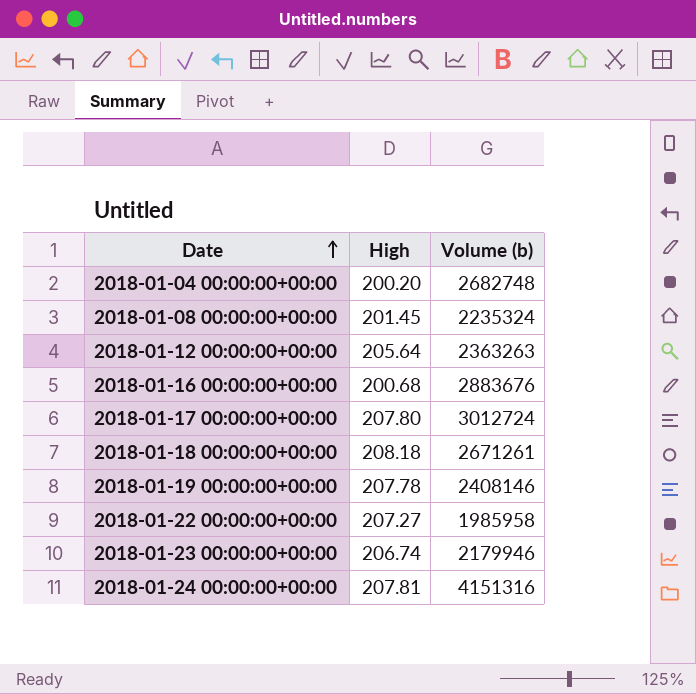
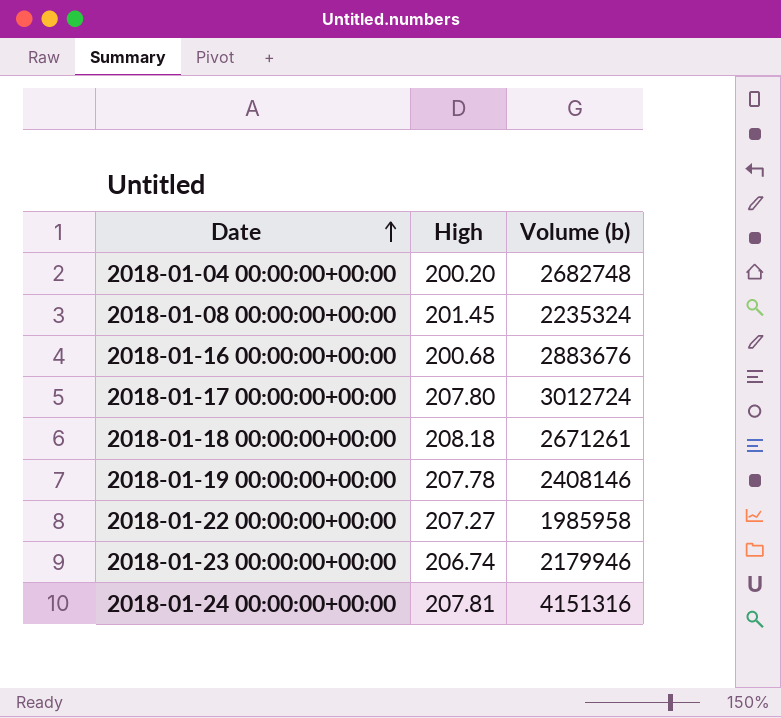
row 2018-01-12 00:00:00+00:00: 205.64 | 2363263 -> none

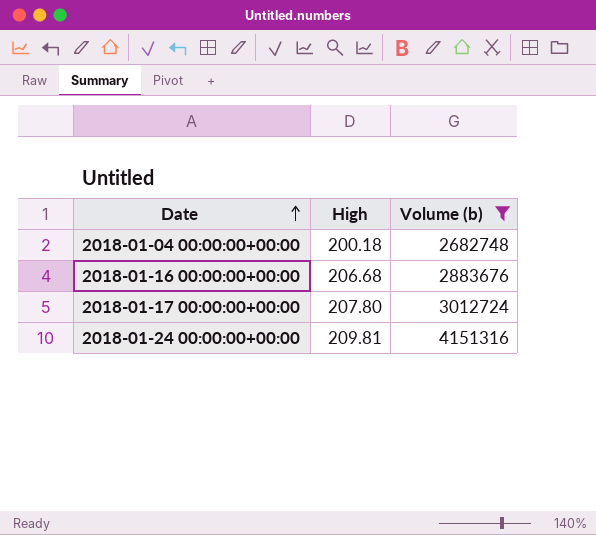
filter: none -> Volume (b) >= 2682748
2018-01-04 00:00:00+00:00 | High: 200.20 -> 200.18
2018-01-16 00:00:00+00:00 | High: 200.68 -> 206.68
2018-01-24 00:00:00+00:00 | High: 207.81 -> 209.81

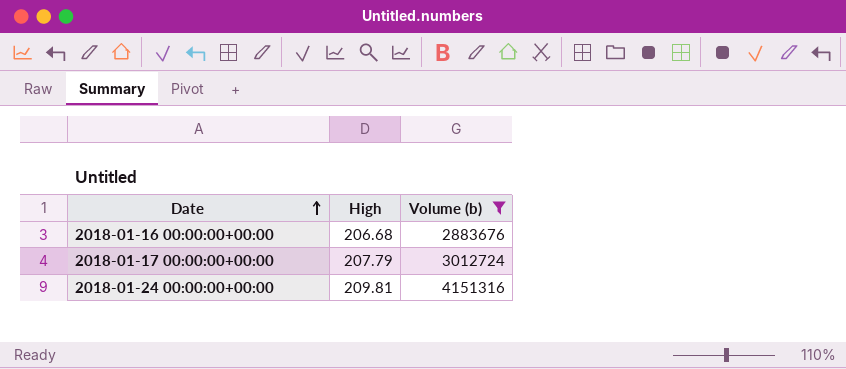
row 2018-01-04 00:00:00+00:00: 200.18 | 2682748 -> none
2018-01-17 00:00:00+00:00 | High: 207.80 -> 207.79

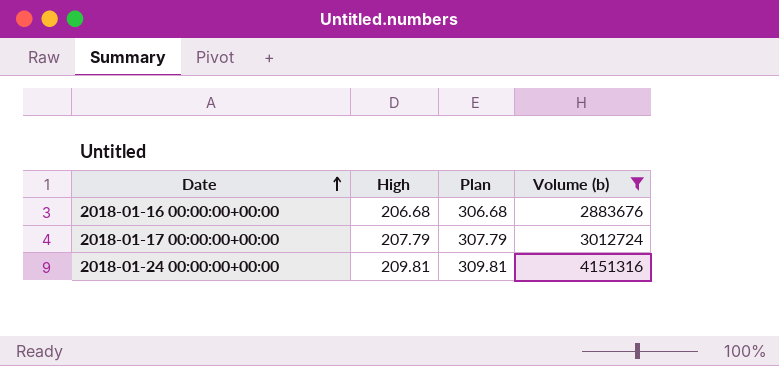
column Plan | formula: none -> [High] + 100

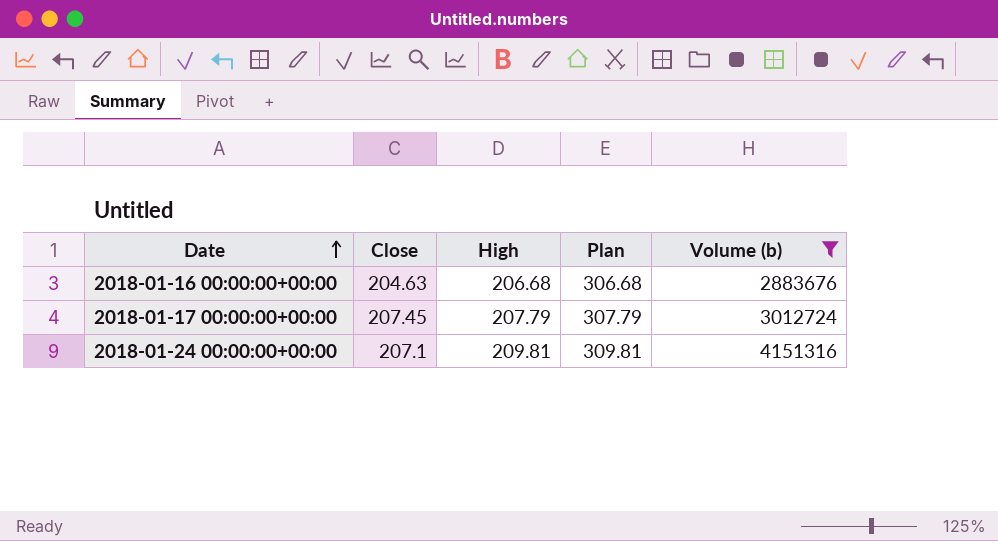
column Close | position: none -> 2

